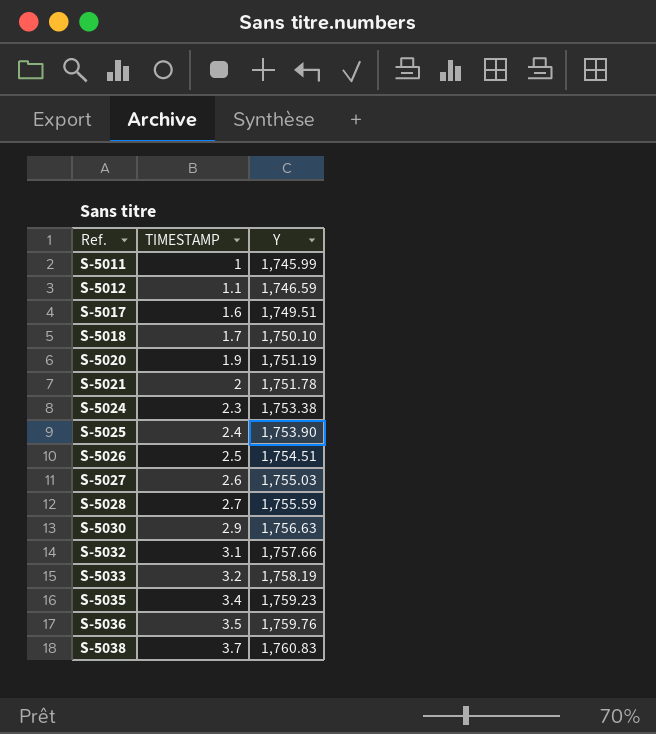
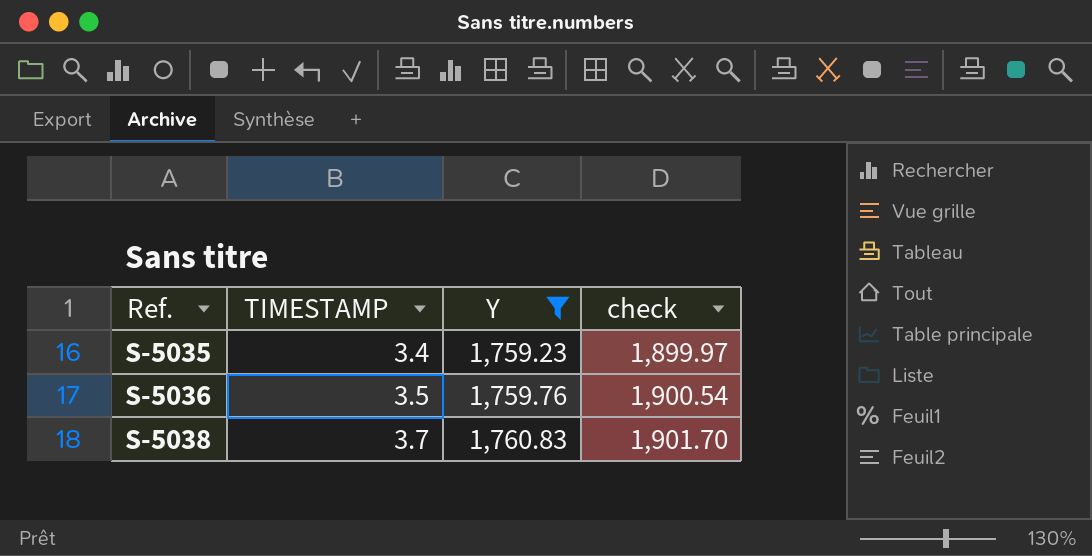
filter: none -> Y >= 1,759.23
column check | formula: none -> [Y] * 1.08

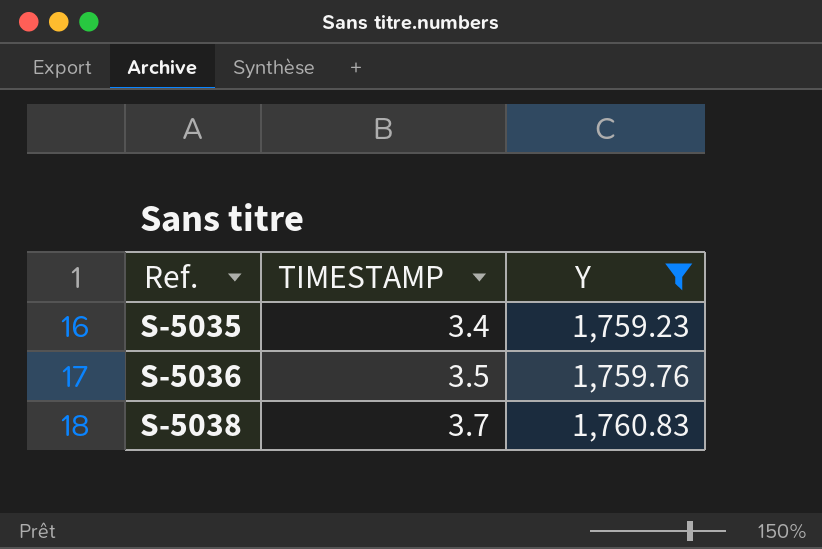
column check | formula: [Y] * 1.08 -> none

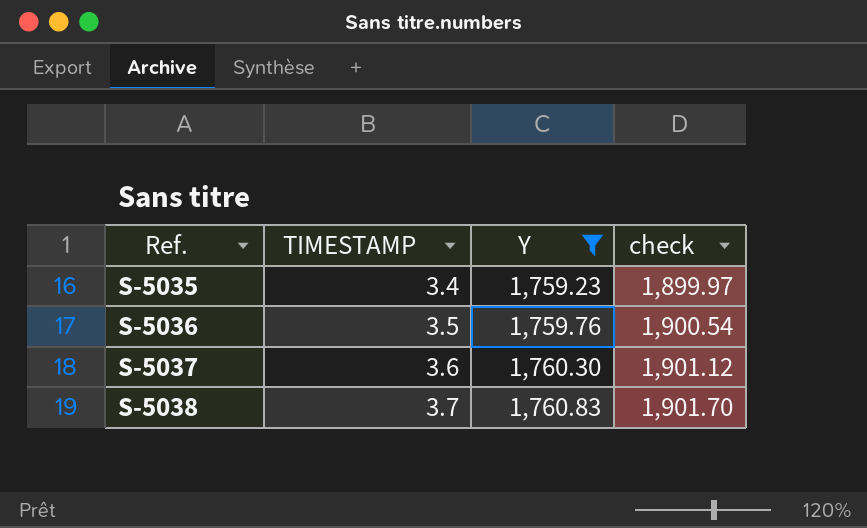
column check | formula: none -> [Y] * 1.08
row S-5037: none -> 3.6 | 1,760.30 | 1,901.12

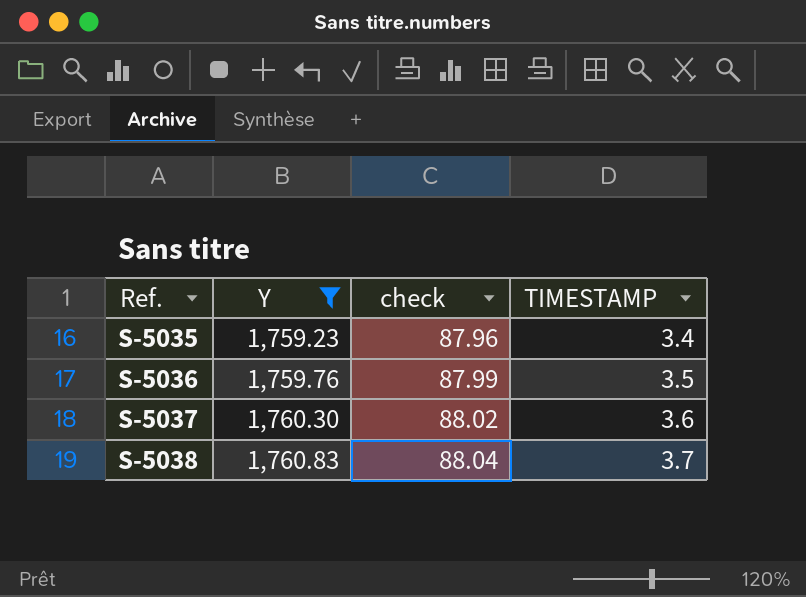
column check | formula: [Y] * 1.08 -> [Y] * 0.05
column TIMESTAMP | position: 2 -> 4

